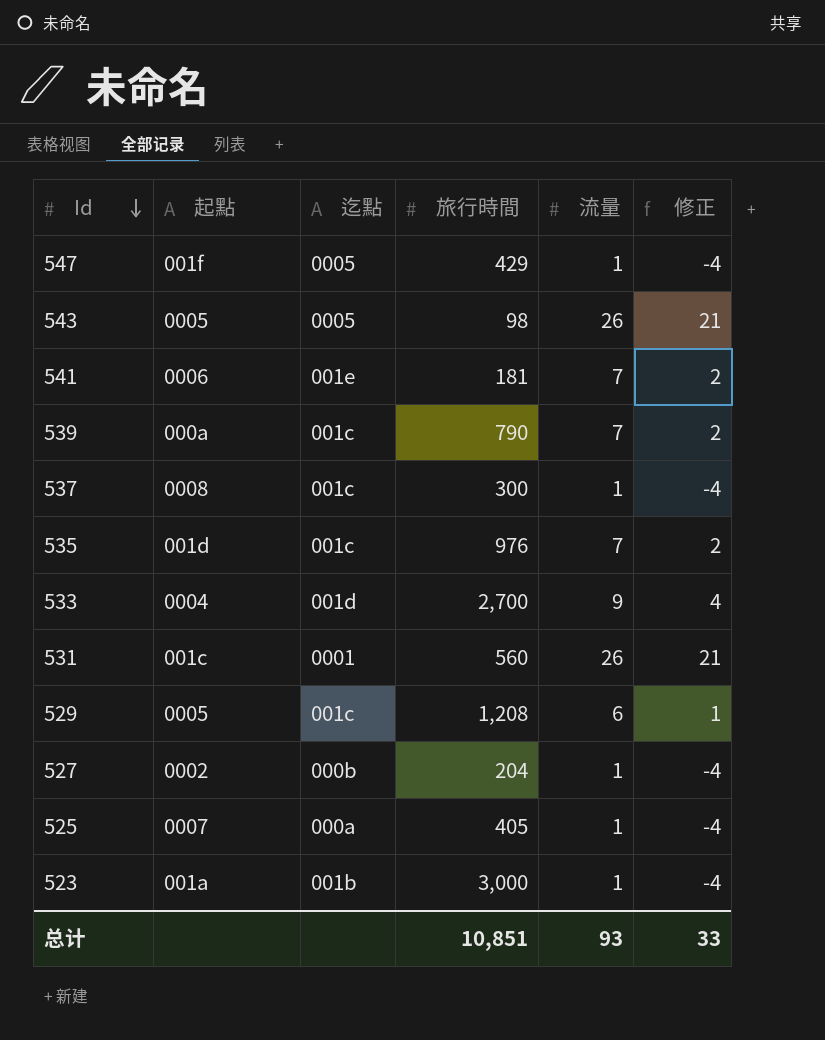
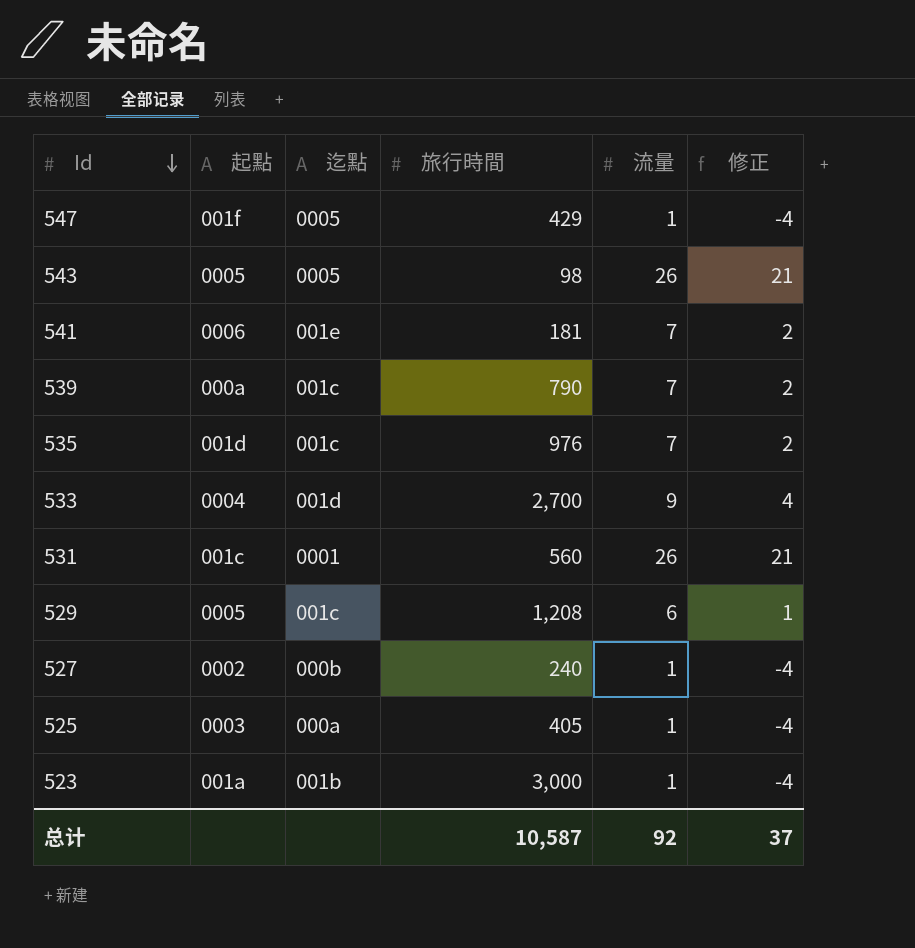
row 537: 0008 | 001c | 300 | 1 | -4 -> none
527 | 旅行時間: 204 -> 240
525 | 起點: 0007 -> 0003
总计 | 旅行時間: 10,851 -> 10,587
总计 | 流量: 93 -> 92
总计 | 修正: 33 -> 37

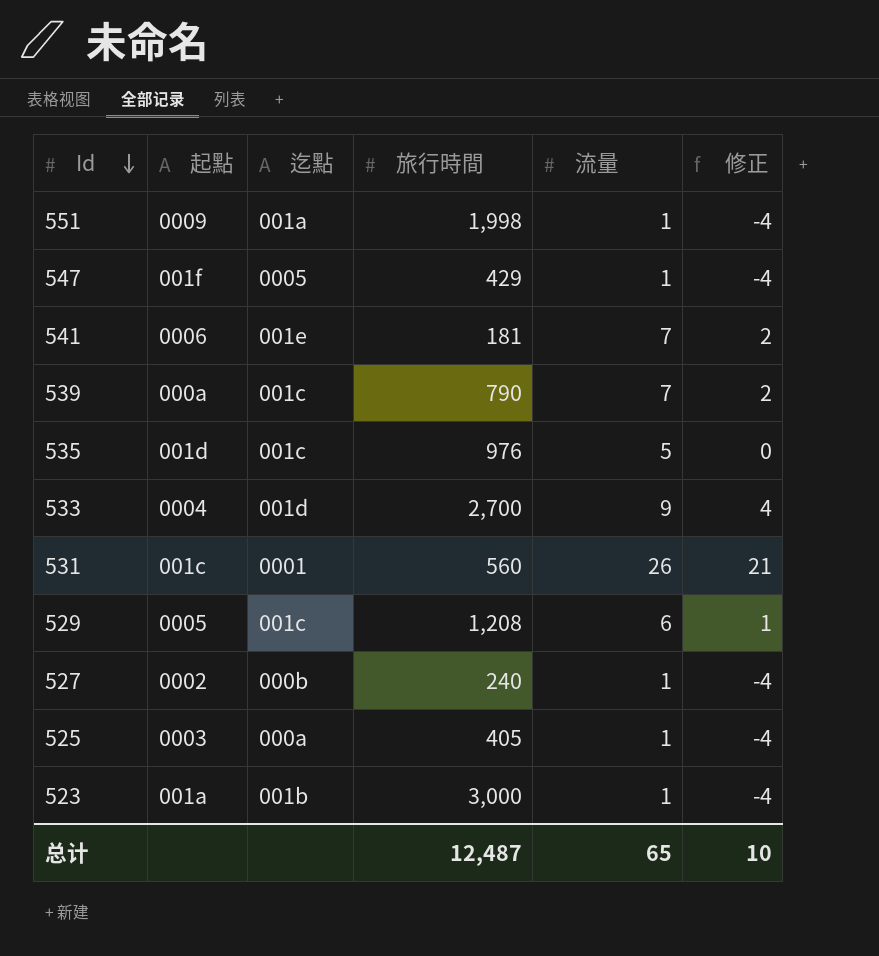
row 543: 0005 | 0005 | 98 | 26 | 21 -> none
row 551: none -> 0009 | 001a | 1,998 | 1 | -4
535 | 流量: 7 -> 5
535 | 修正: 2 -> 0
总计 | 旅行時間: 10,587 -> 12,487
总计 | 流量: 92 -> 65
总计 | 修正: 37 -> 10

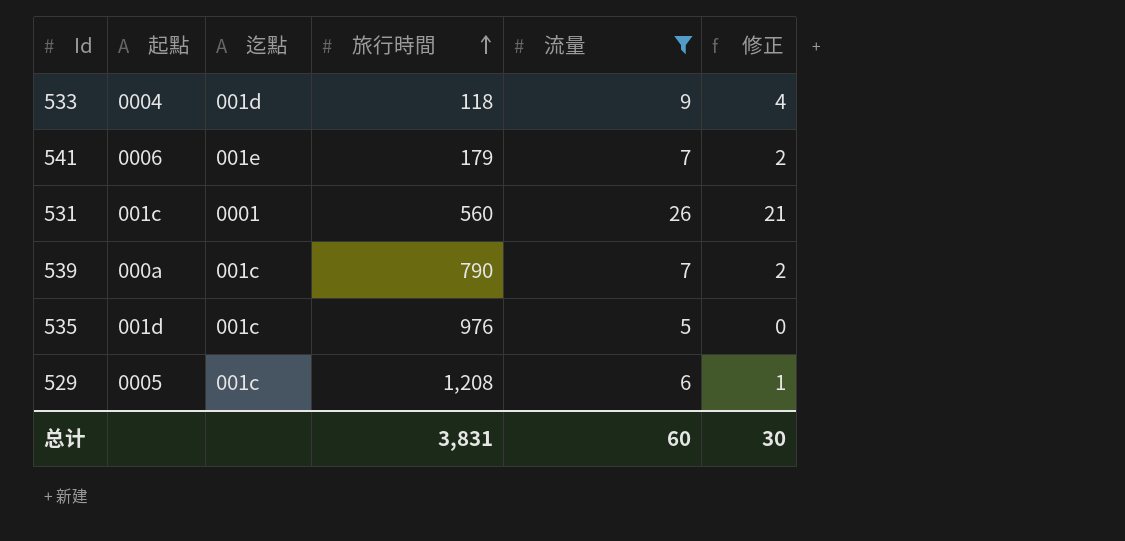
filter: none -> 流量 != 1
row order: Id descending -> 旅行時間 ascending
533 | 旅行時間: 2,700 -> 118
541 | 旅行時間: 181 -> 179
总计 | 旅行時間: 12,487 -> 3,831
总计 | 流量: 65 -> 60
总计 | 修正: 10 -> 30

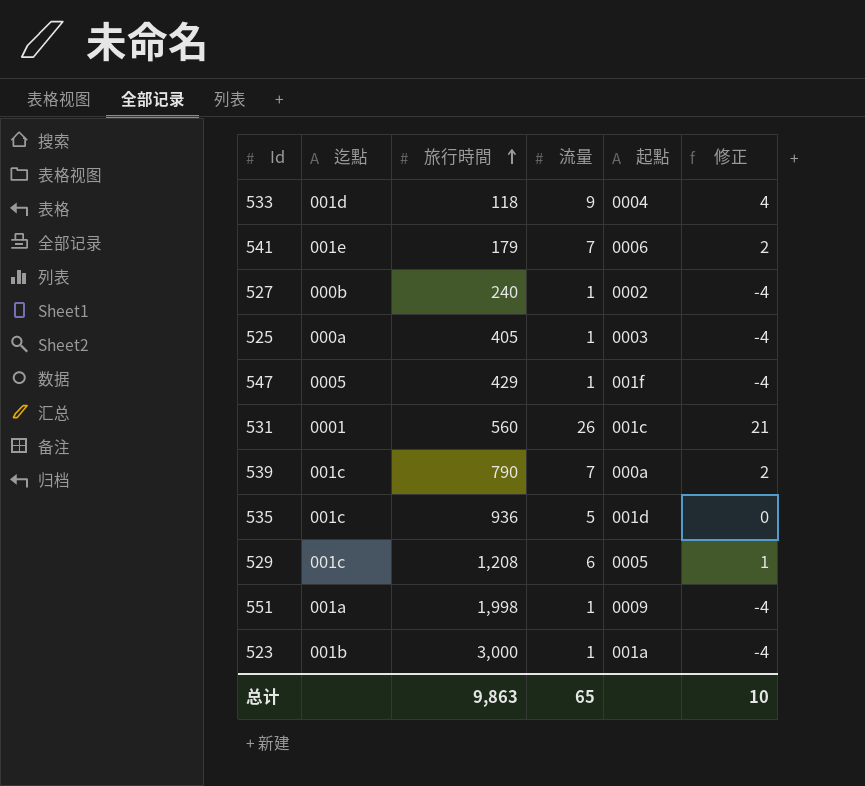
filter: 流量 != 1 -> none
column 起點 | position: 2 -> 5
535 | 旅行時間: 976 -> 936
总计 | 旅行時間: 3,831 -> 9,863
总计 | 流量: 60 -> 65
总计 | 修正: 30 -> 10

